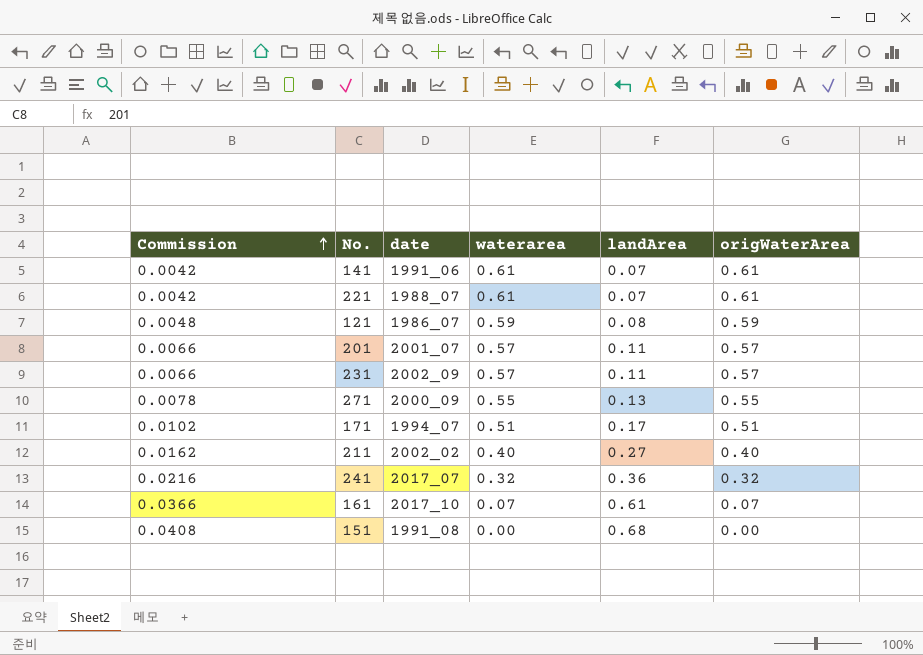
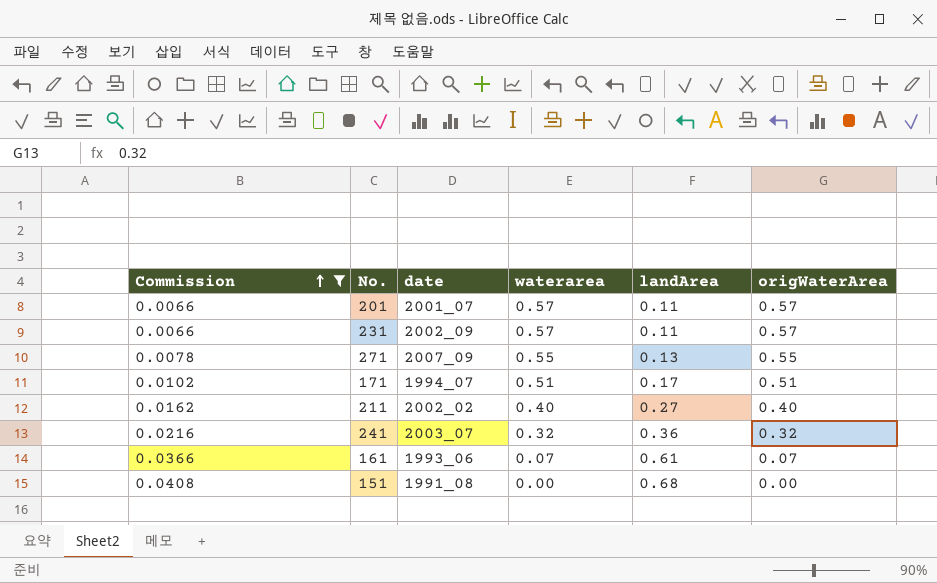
filter: none -> Commission >= 0.0066
271 | date: 2000_09 -> 2007_09
241 | date: 2017_07 -> 2003_07
161 | date: 2017_10 -> 1993_06

